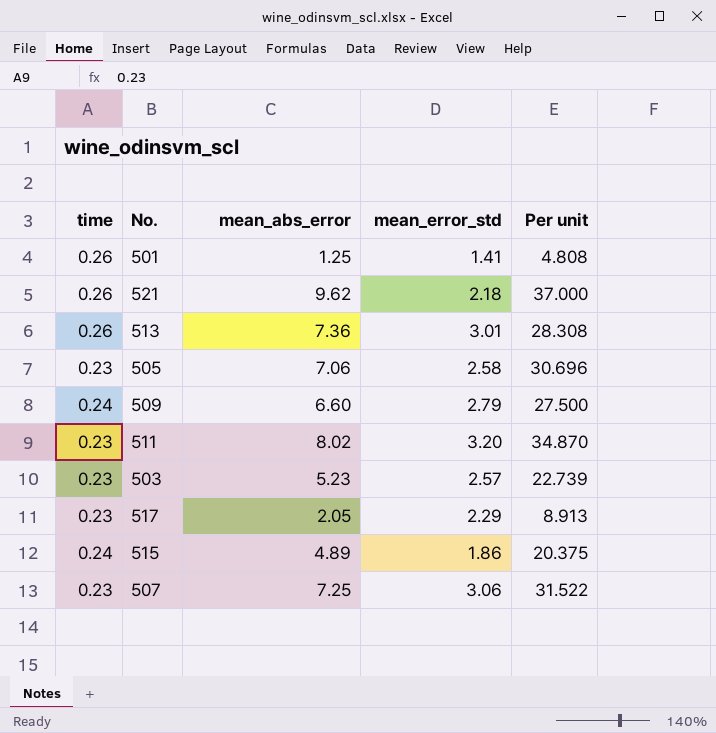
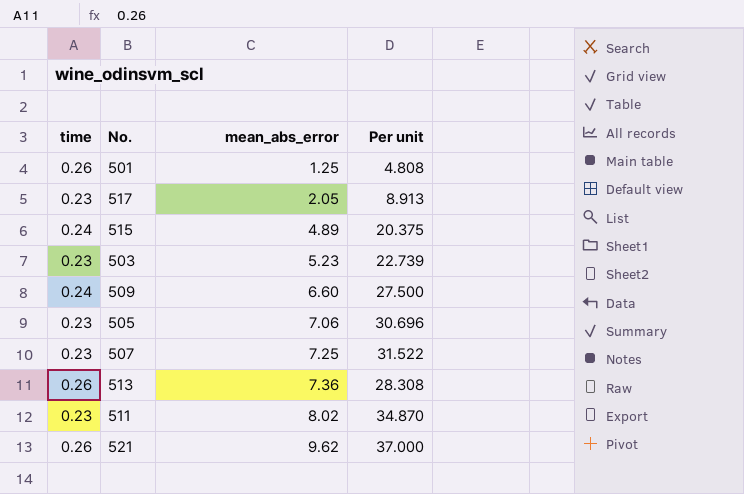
row order: none -> mean_abs_error ascending
column mean_error_std | position: 4 -> none

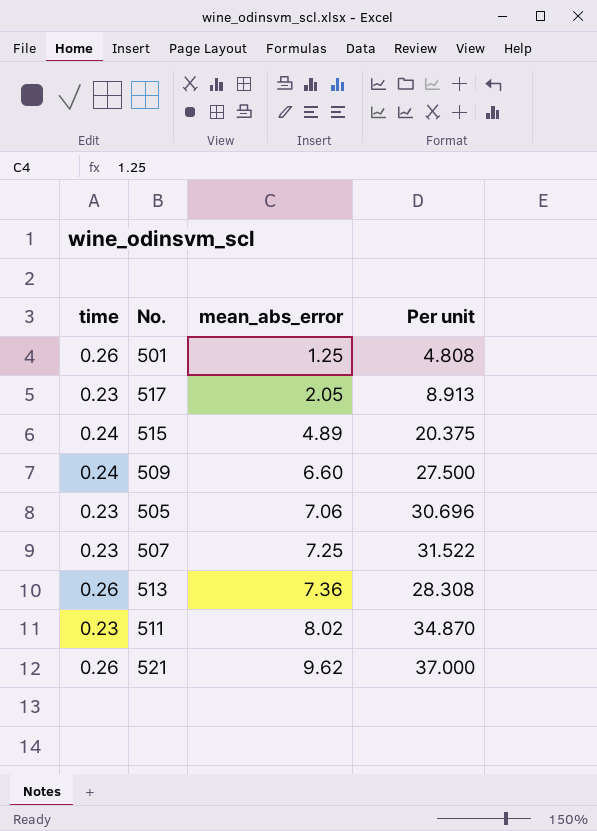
row 503: 0.23 | 5.23 | 22.739 -> none

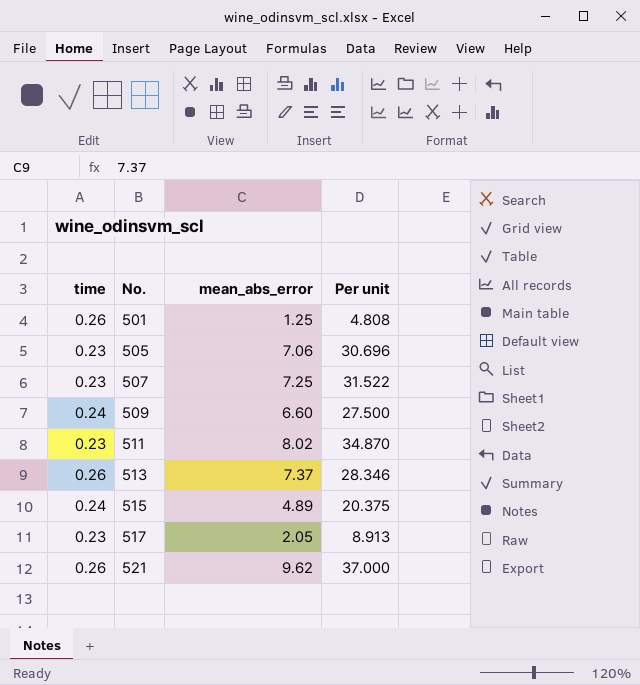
row order: mean_abs_error ascending -> No. ascending
513 | mean_abs_error: 7.36 -> 7.37
513 | Per unit: 28.308 -> 28.346

